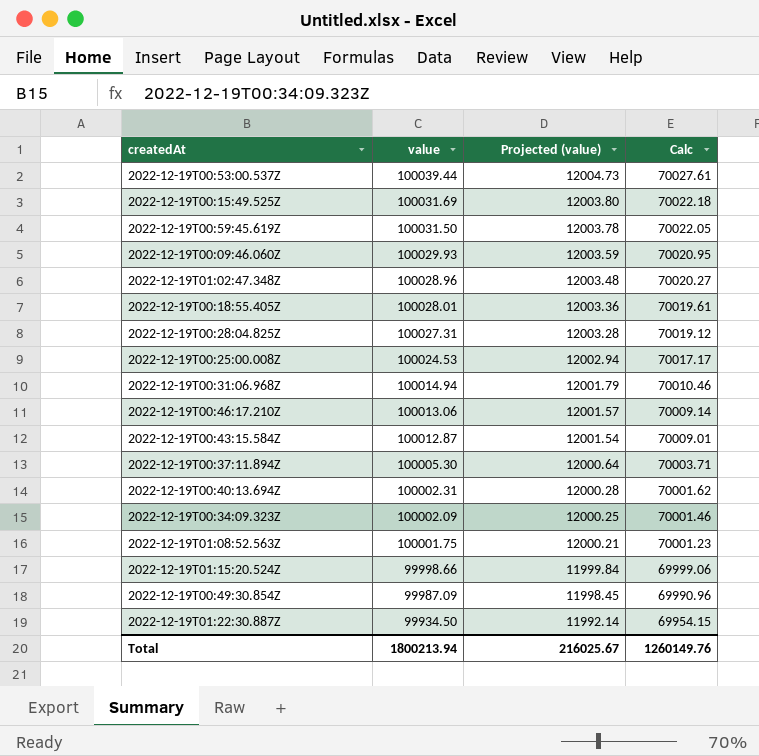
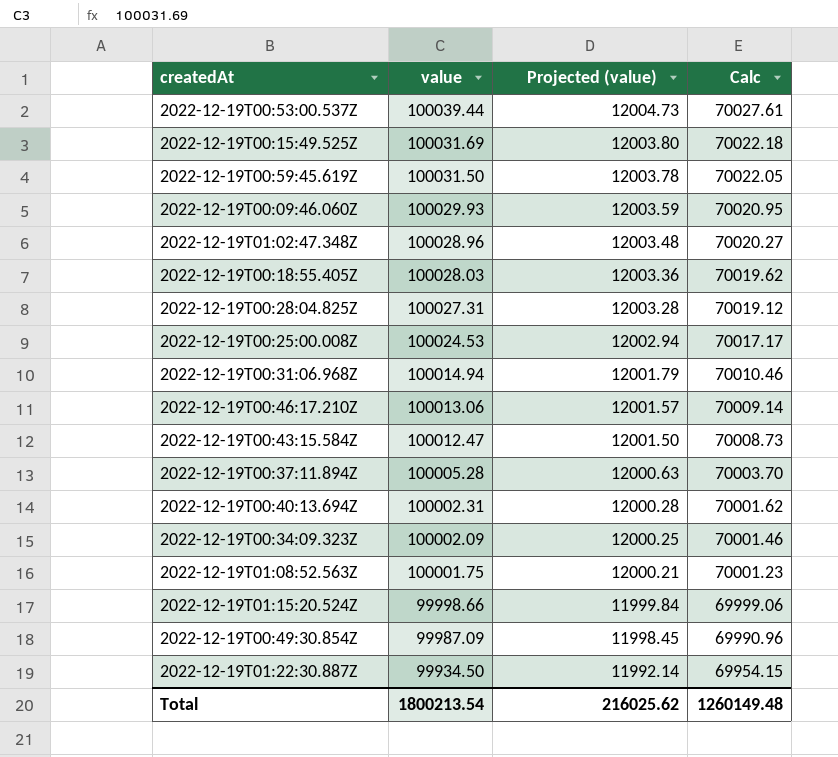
2022-12-19T00:18:55.405Z | value: 100028.01 -> 100028.03
2022-12-19T00:18:55.405Z | Calc: 70019.61 -> 70019.62
2022-12-19T00:43:15.584Z | value: 100012.87 -> 100012.47
2022-12-19T00:43:15.584Z | Projected (value): 12001.54 -> 12001.50
2022-12-19T00:43:15.584Z | Calc: 70009.01 -> 70008.73
2022-12-19T00:37:11.894Z | value: 100005.30 -> 100005.28
2022-12-19T00:37:11.894Z | Projected (value): 12000.64 -> 12000.63
2022-12-19T00:37:11.894Z | Calc: 70003.71 -> 70003.70
Total | value: 1800213.94 -> 1800213.54
Total | Projected (value): 216025.67 -> 216025.62
Total | Calc: 1260149.76 -> 1260149.48

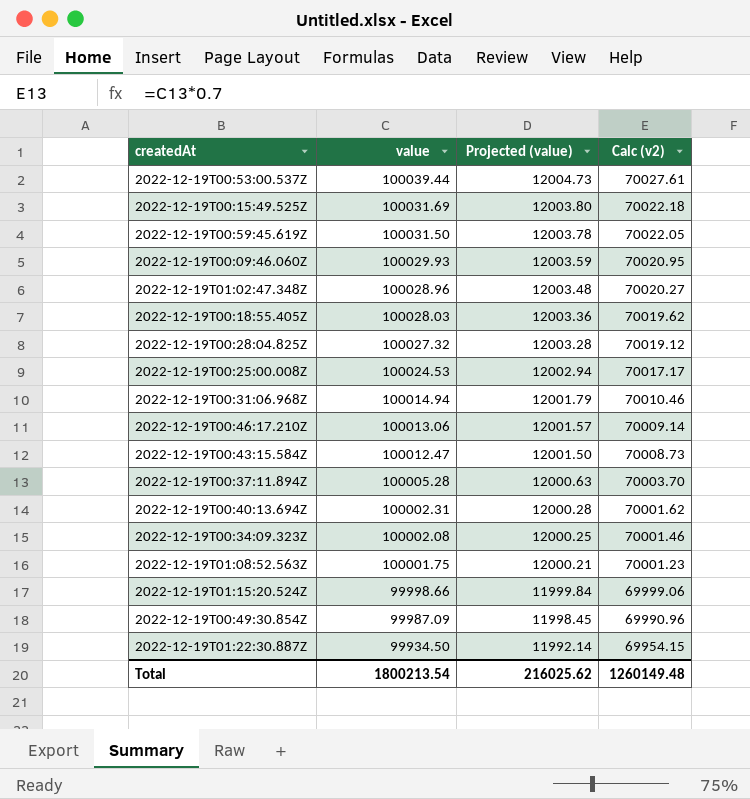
column name: Calc -> Calc (v2)
2022-12-19T00:28:04.825Z | value: 100027.31 -> 100027.32
2022-12-19T00:34:09.323Z | value: 100002.09 -> 100002.08

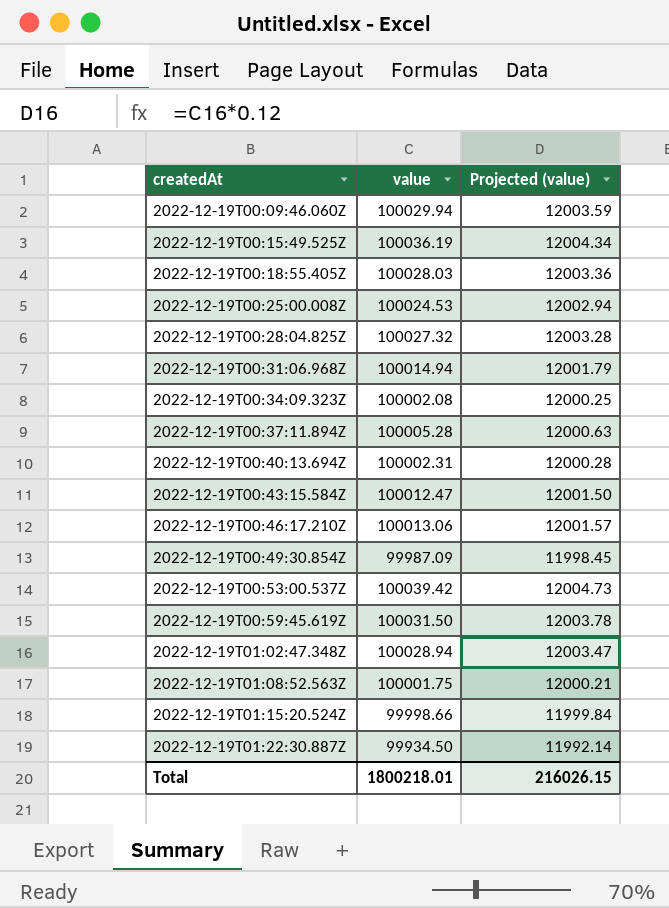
row order: value descending -> createdAt ascending
column Calc (v2) | formula: [value] * 0.7 -> none
2022-12-19T00:09:46.060Z | value: 100029.93 -> 100029.94
2022-12-19T00:15:49.525Z | value: 100031.69 -> 100036.19
2022-12-19T00:15:49.525Z | Projected (value): 12003.80 -> 12004.34
2022-12-19T00:53:00.537Z | value: 100039.44 -> 100039.42
2022-12-19T01:02:47.348Z | value: 100028.96 -> 100028.94
2022-12-19T01:02:47.348Z | Projected (value): 12003.48 -> 12003.47
Total | value: 1800213.54 -> 1800218.01
Total | Projected (value): 216025.62 -> 216026.15

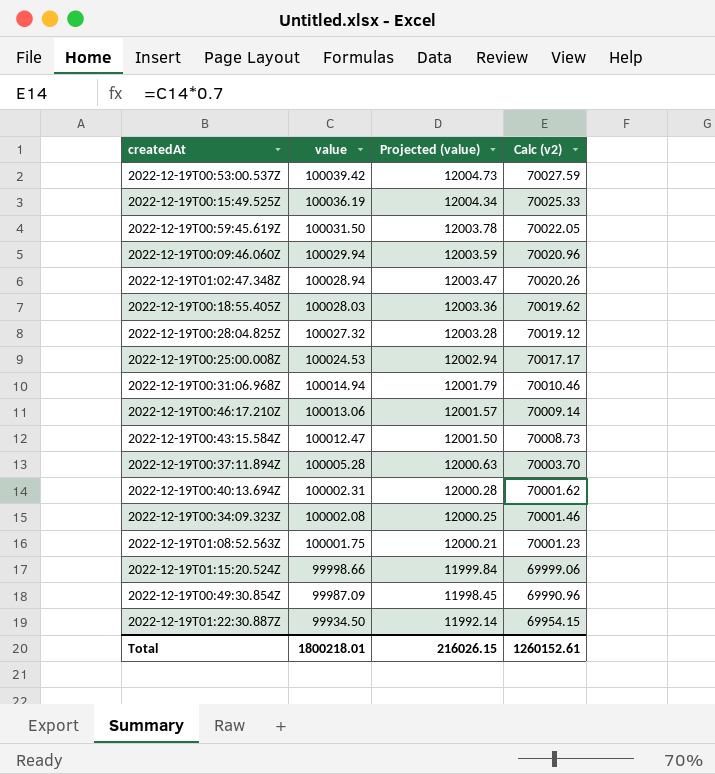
row order: createdAt ascending -> value descending
column Calc (v2) | formula: none -> [value] * 0.7

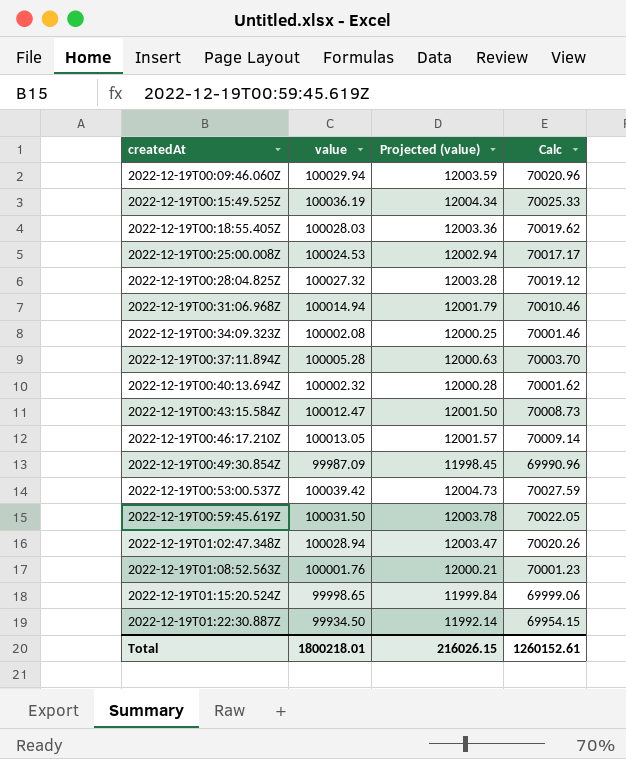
row order: value descending -> createdAt ascending
column name: Calc (v2) -> Calc
2022-12-19T00:40:13.694Z | value: 100002.31 -> 100002.32
2022-12-19T00:46:17.210Z | value: 100013.06 -> 100013.05
2022-12-19T01:08:52.563Z | value: 100001.75 -> 100001.76
2022-12-19T01:15:20.524Z | value: 99998.66 -> 99998.65

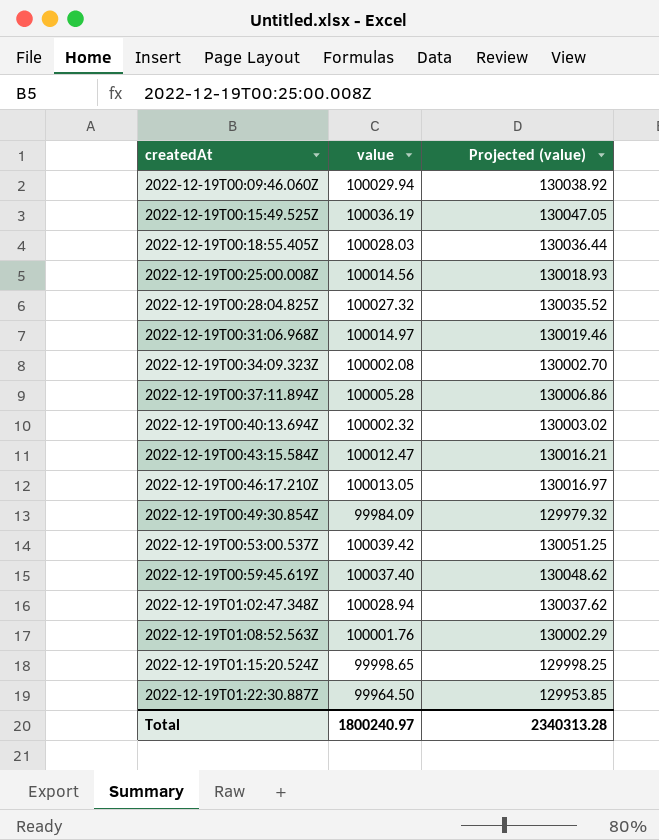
column Calc | formula: [value] * 0.7 -> none
column Projected (value) | formula: [value] * 0.12 -> [value] * 1.3
2022-12-19T00:25:00.008Z | value: 100024.53 -> 100014.56
2022-12-19T00:31:06.968Z | value: 100014.94 -> 100014.97
2022-12-19T00:49:30.854Z | value: 99987.09 -> 99984.09
2022-12-19T00:59:45.619Z | value: 100031.50 -> 100037.40
2022-12-19T01:22:30.887Z | value: 99934.50 -> 99964.50
Total | value: 1800218.01 -> 1800240.97
Total | Projected (value): 216026.15 -> 2340313.28

